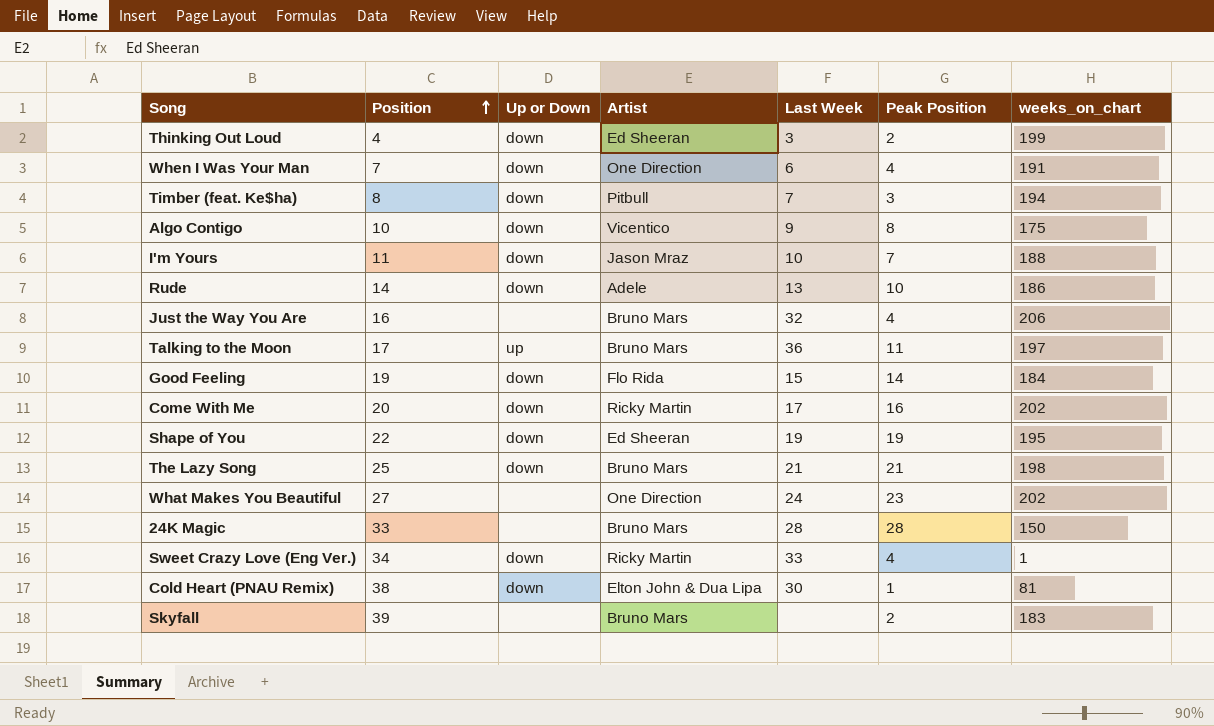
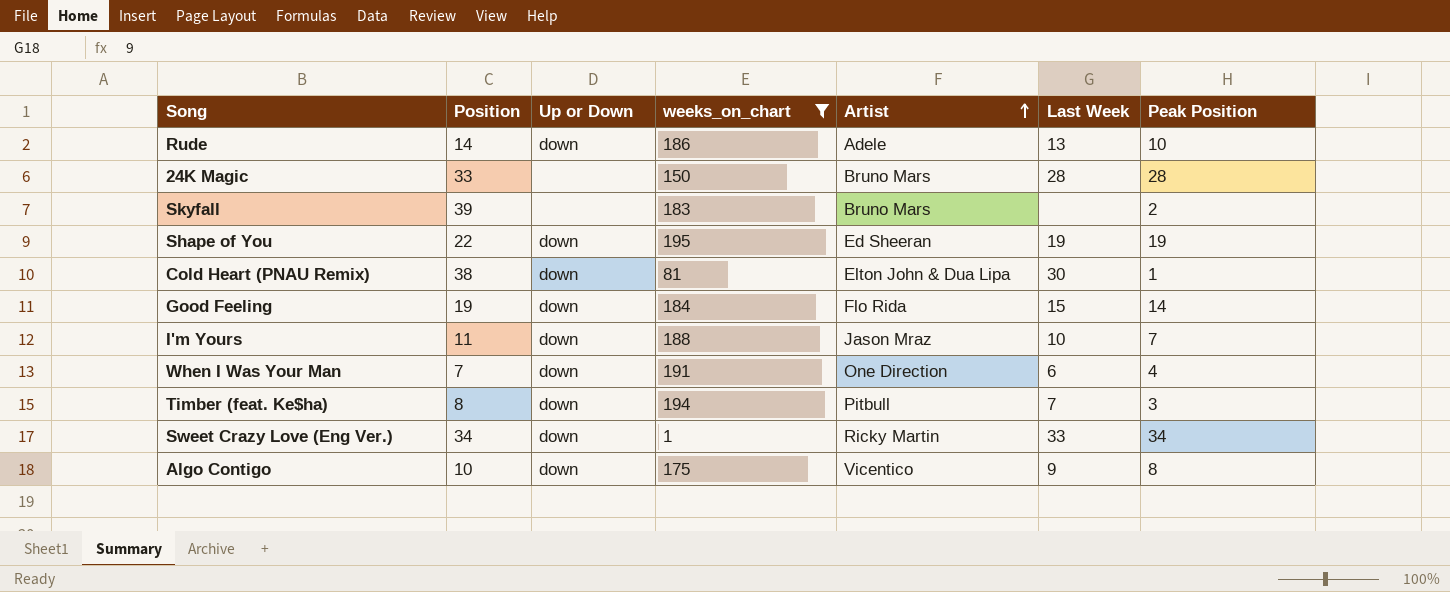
filter: none -> weeks_on_chart <= 195
row order: Position ascending -> Artist ascending
column weeks_on_chart | position: 7 -> 4
Sweet Crazy Love (Eng Ver.) | Peak Position: 4 -> 34

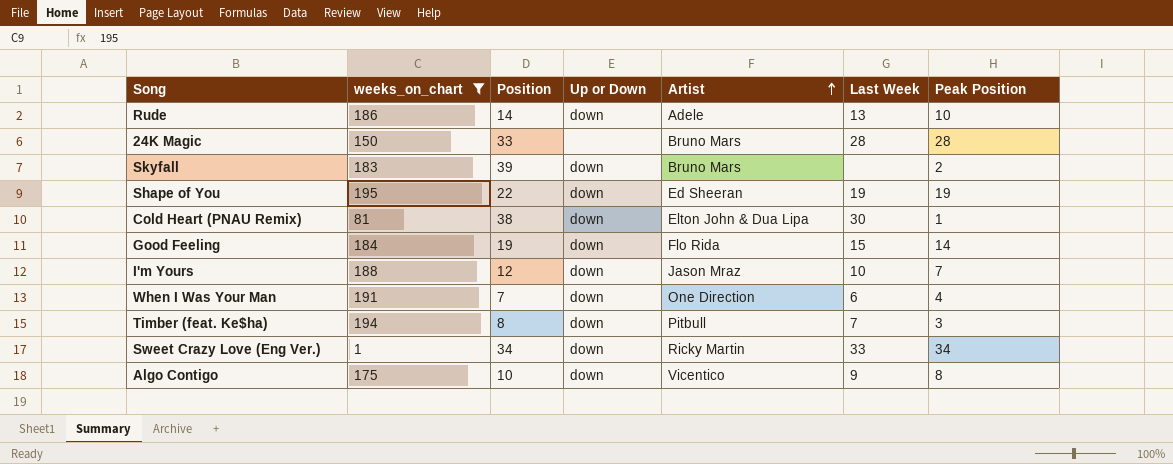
column weeks_on_chart | position: 4 -> 2
Skyfall | Up or Down: none -> down
I'm Yours | Position: 11 -> 12

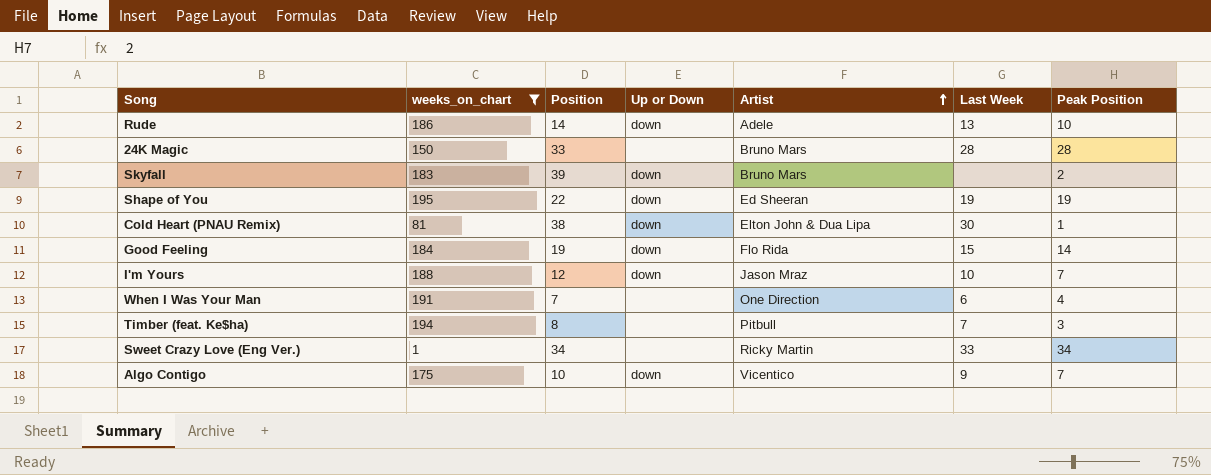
When I Was Your Man | Up or Down: down -> none
Timber (feat. Ke$ha) | Up or Down: down -> none
Sweet Crazy Love (Eng Ver.) | Up or Down: down -> none
Algo Contigo | Peak Position: 8 -> 7

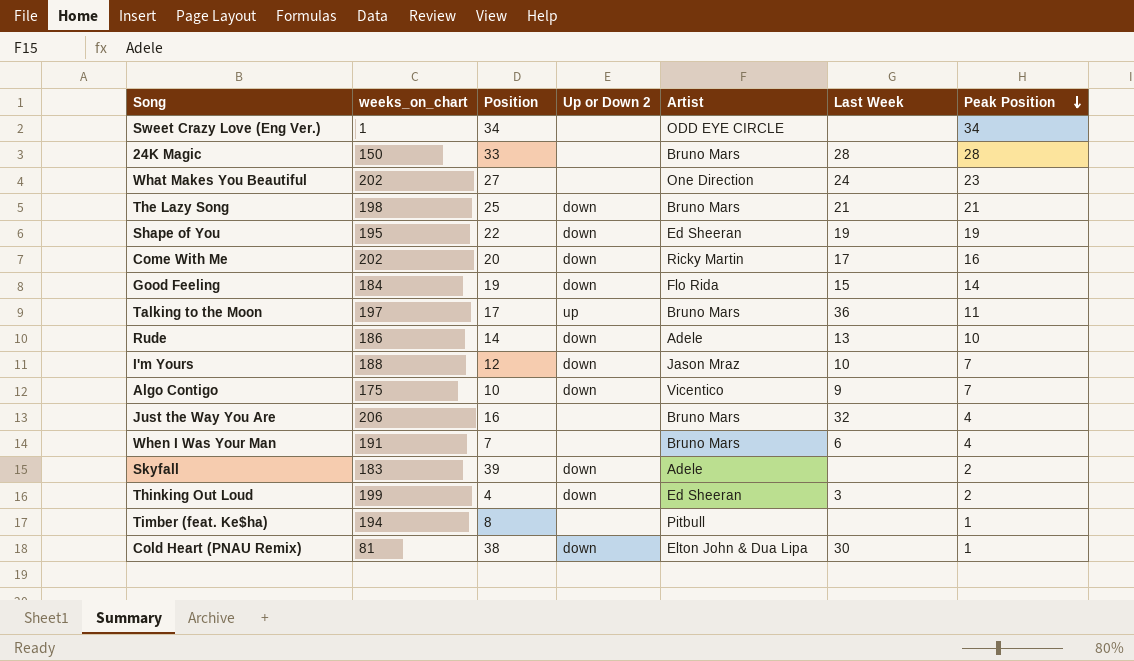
filter: weeks_on_chart <= 195 -> none
row order: Artist ascending -> Peak Position descending
column name: Up or Down -> Up or Down 2
Sweet Crazy Love (Eng Ver.) | Artist: Ricky Martin -> ODD EYE CIRCLE
Sweet Crazy Love (Eng Ver.) | Last Week: 33 -> none
When I Was Your Man | Artist: One Direction -> Bruno Mars
Skyfall | Artist: Bruno Mars -> Adele
Timber (feat. Ke$ha) | Last Week: 7 -> none
Timber (feat. Ke$ha) | Peak Position: 3 -> 1

